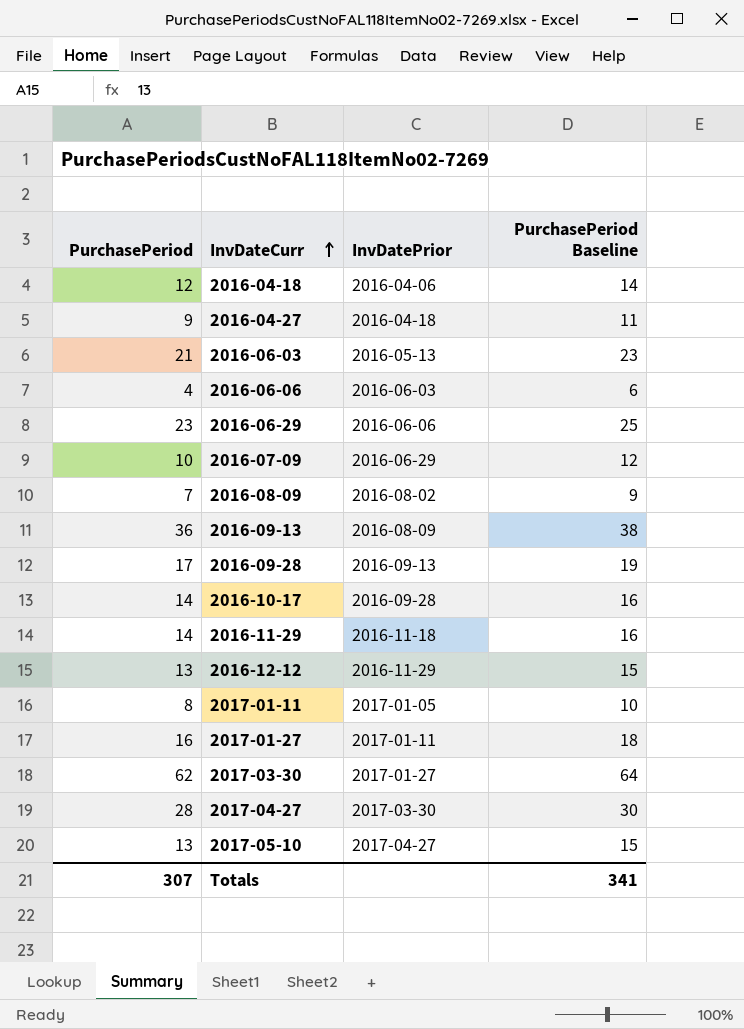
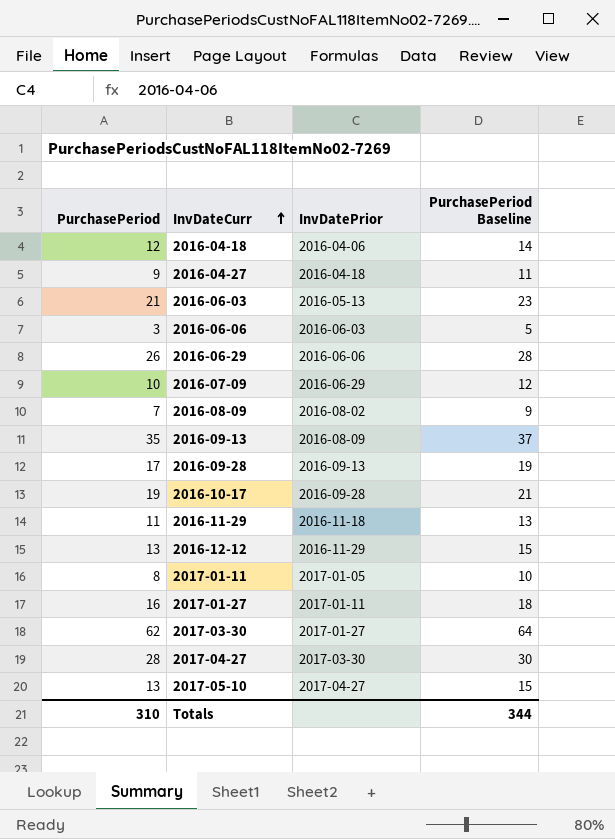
2016-06-06 | PurchasePeriod: 4 -> 3
2016-06-06 | PurchasePeriod Baseline: 6 -> 5
2016-06-29 | PurchasePeriod: 23 -> 26
2016-06-29 | PurchasePeriod Baseline: 25 -> 28
2016-09-13 | PurchasePeriod: 36 -> 35
2016-09-13 | PurchasePeriod Baseline: 38 -> 37
2016-10-17 | PurchasePeriod: 14 -> 19
2016-10-17 | PurchasePeriod Baseline: 16 -> 21
2016-11-29 | PurchasePeriod: 14 -> 11
2016-11-29 | PurchasePeriod Baseline: 16 -> 13
Totals | PurchasePeriod: 307 -> 310
Totals | PurchasePeriod Baseline: 341 -> 344

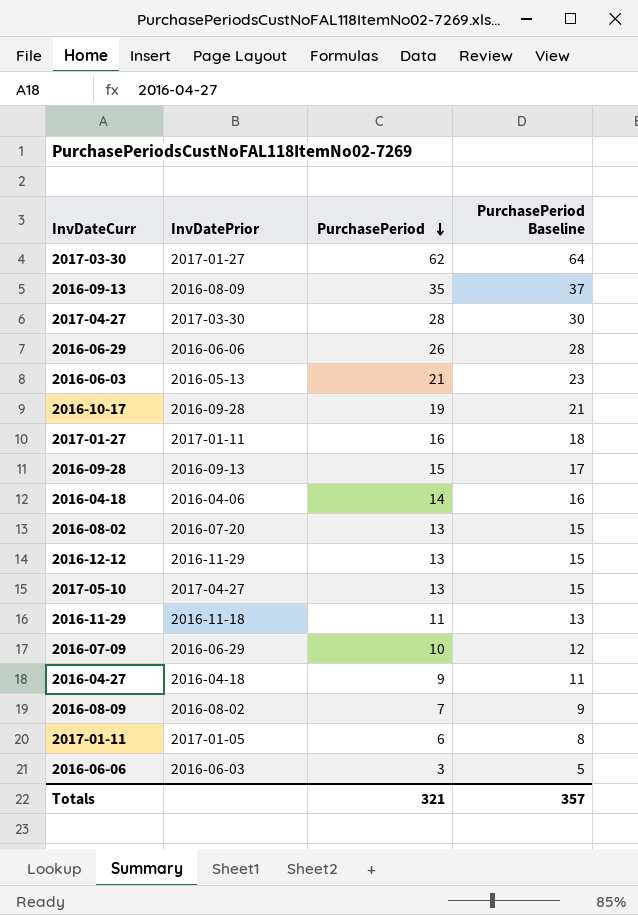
row order: InvDateCurr ascending -> PurchasePeriod descending
column PurchasePeriod | position: 1 -> 3
2016-09-28 | PurchasePeriod: 17 -> 15
2016-09-28 | PurchasePeriod Baseline: 19 -> 17
2016-04-18 | PurchasePeriod: 12 -> 14
2016-04-18 | PurchasePeriod Baseline: 14 -> 16
row 2016-08-02: none -> 2016-07-20 | 13 | 15
2017-01-11 | PurchasePeriod: 8 -> 6
2017-01-11 | PurchasePeriod Baseline: 10 -> 8
Totals | PurchasePeriod: 310 -> 321
Totals | PurchasePeriod Baseline: 344 -> 357

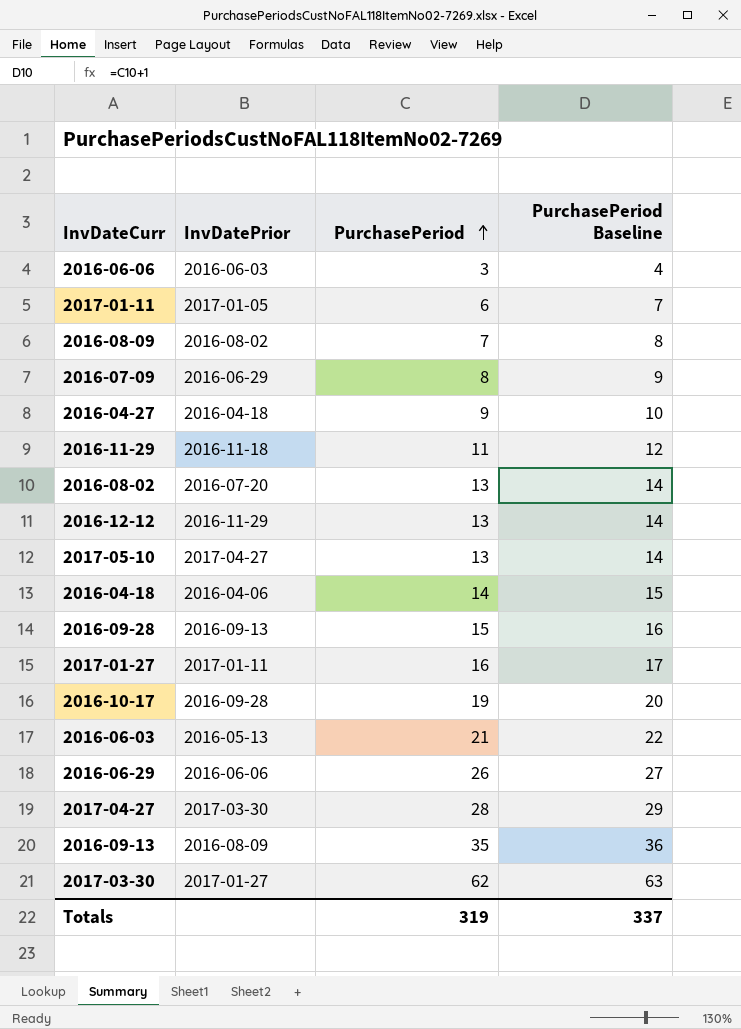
row order: PurchasePeriod descending -> PurchasePeriod ascending
column PurchasePeriod Baseline | formula: [PurchasePeriod] + 2 -> [PurchasePeriod] + 1
2016-07-09 | PurchasePeriod: 10 -> 8
Totals | PurchasePeriod: 321 -> 319
Totals | PurchasePeriod Baseline: 357 -> 337

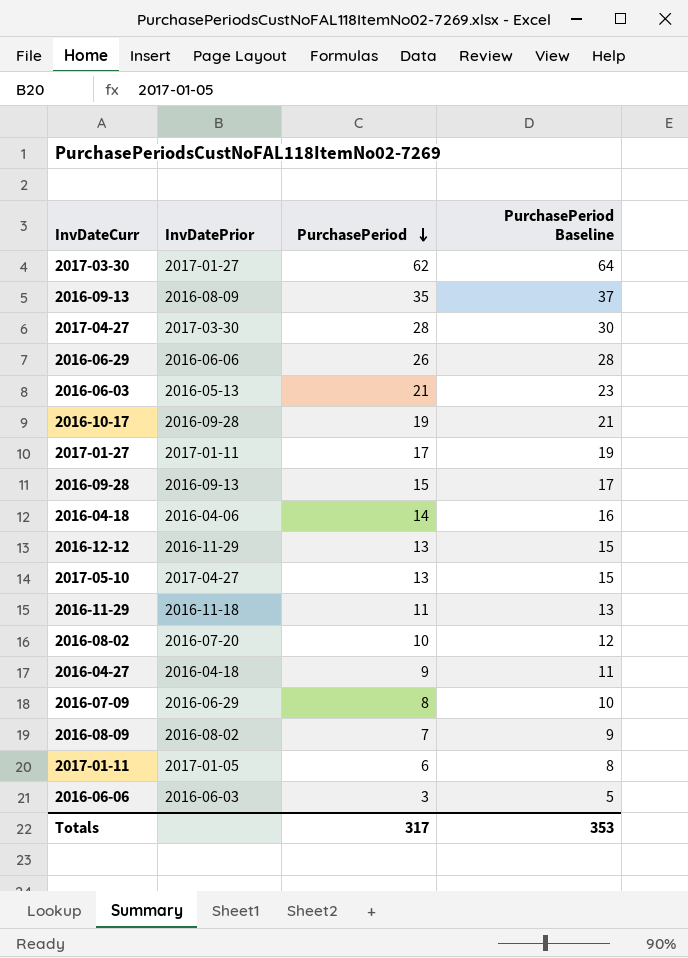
row order: PurchasePeriod ascending -> PurchasePeriod descending
column PurchasePeriod Baseline | formula: [PurchasePeriod] + 1 -> [PurchasePeriod] + 2
2017-01-27 | PurchasePeriod: 16 -> 17
2016-08-02 | PurchasePeriod: 13 -> 10
Totals | PurchasePeriod: 319 -> 317
Totals | PurchasePeriod Baseline: 337 -> 353

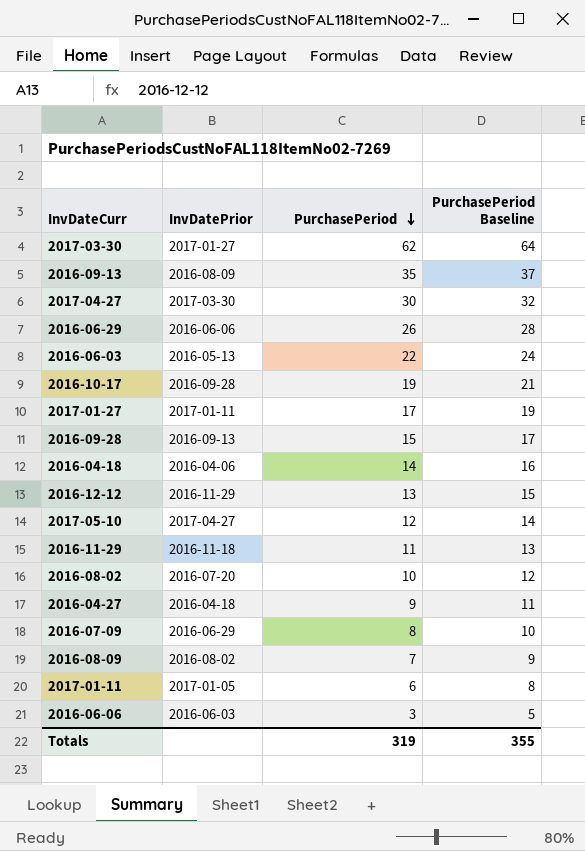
2017-04-27 | PurchasePeriod: 28 -> 30
2017-04-27 | PurchasePeriod Baseline: 30 -> 32
2016-06-03 | PurchasePeriod: 21 -> 22
2016-06-03 | PurchasePeriod Baseline: 23 -> 24
2017-05-10 | PurchasePeriod: 13 -> 12
2017-05-10 | PurchasePeriod Baseline: 15 -> 14
Totals | PurchasePeriod: 317 -> 319
Totals | PurchasePeriod Baseline: 353 -> 355

